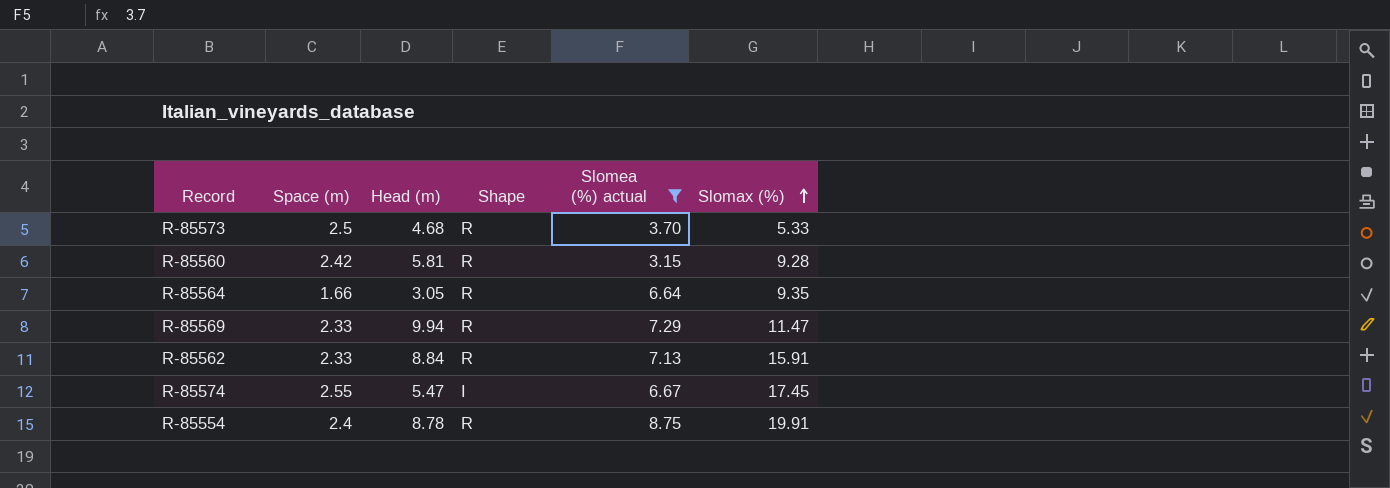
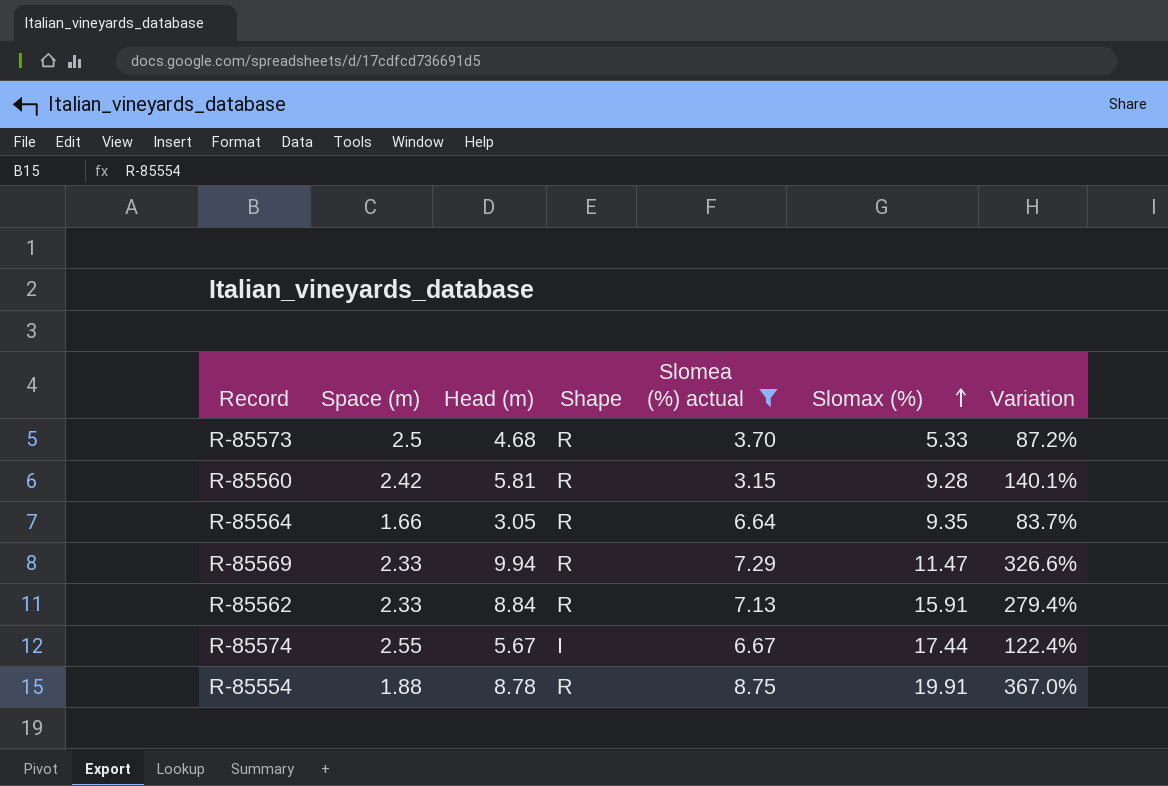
column Variation | formula: none -> ([Head (m)] - [Space (m)]) / [Space (m)]
R-85574 | Head (m): 5.47 -> 5.67
R-85574 | Slomax (%): 17.45 -> 17.44
R-85554 | Space (m): 2.4 -> 1.88

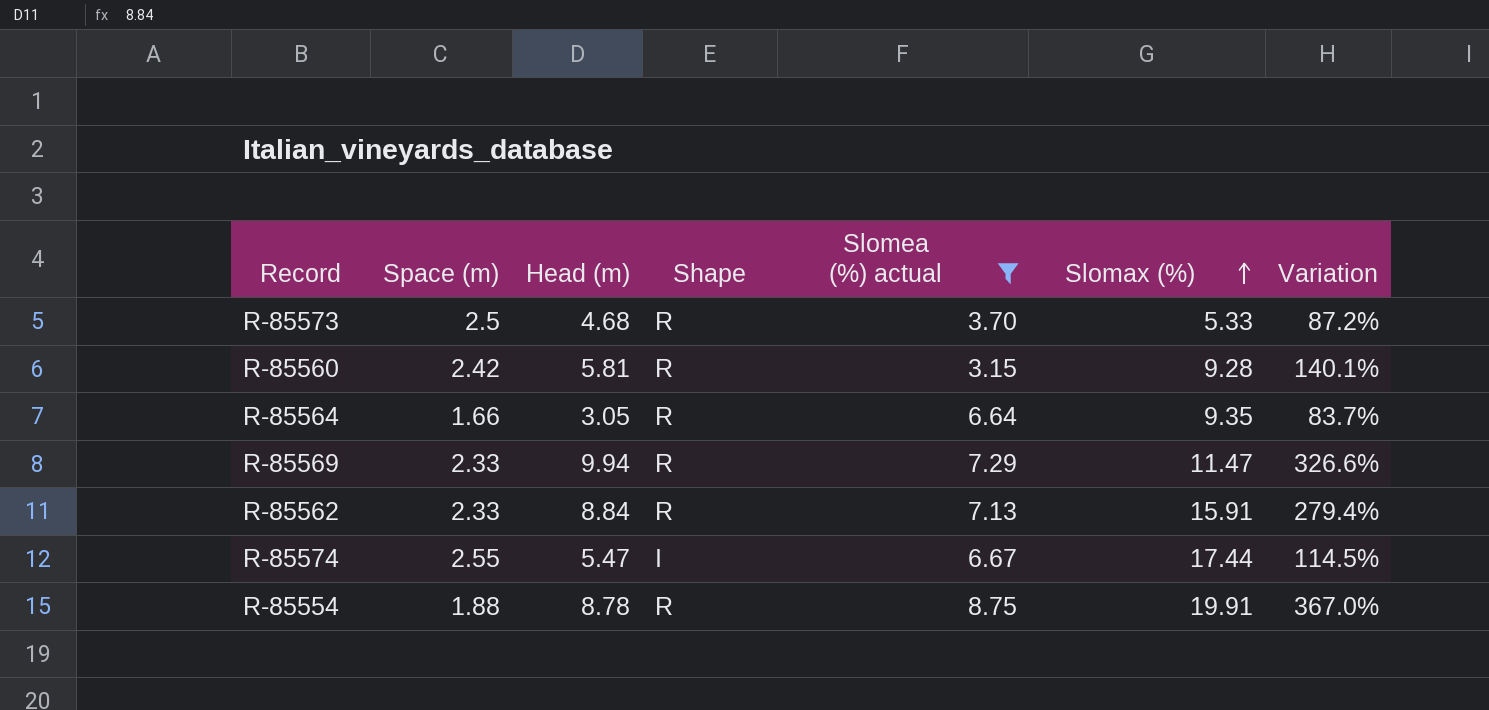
R-85574 | Head (m): 5.67 -> 5.47
R-85574 | Variation: 122.4% -> 114.5%

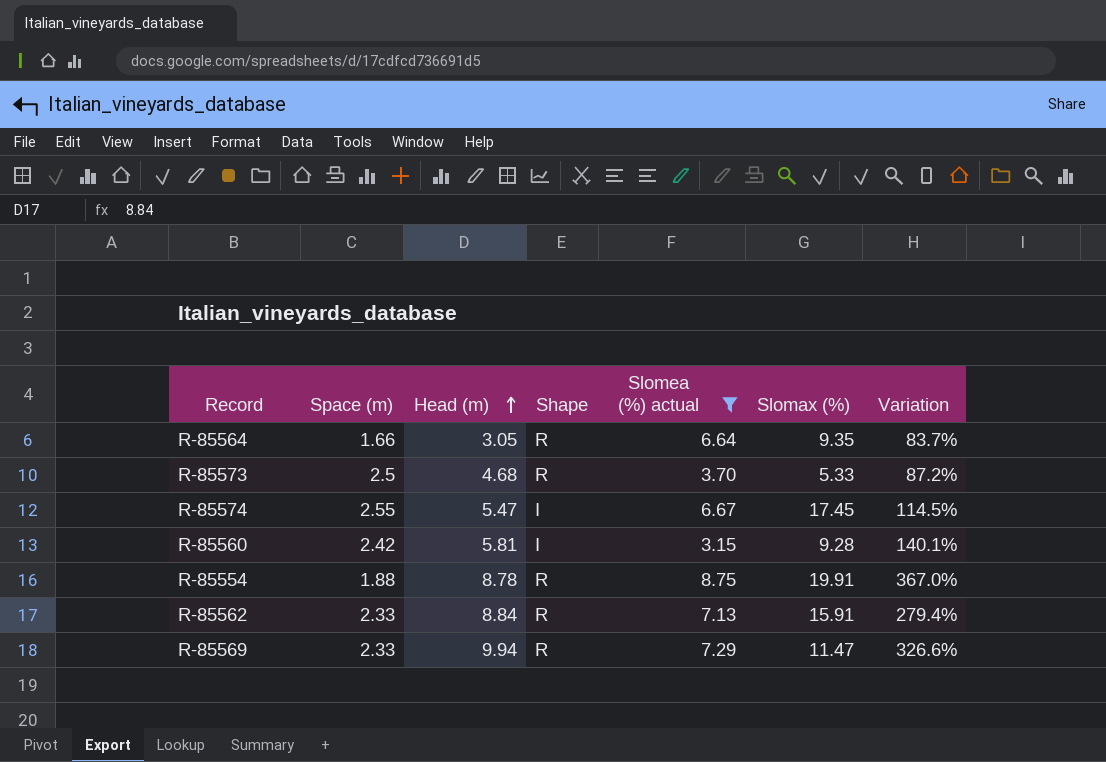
row order: Slomax (%) ascending -> Head (m) ascending
R-85574 | Slomax (%): 17.44 -> 17.45
R-85560 | Shape: R -> I

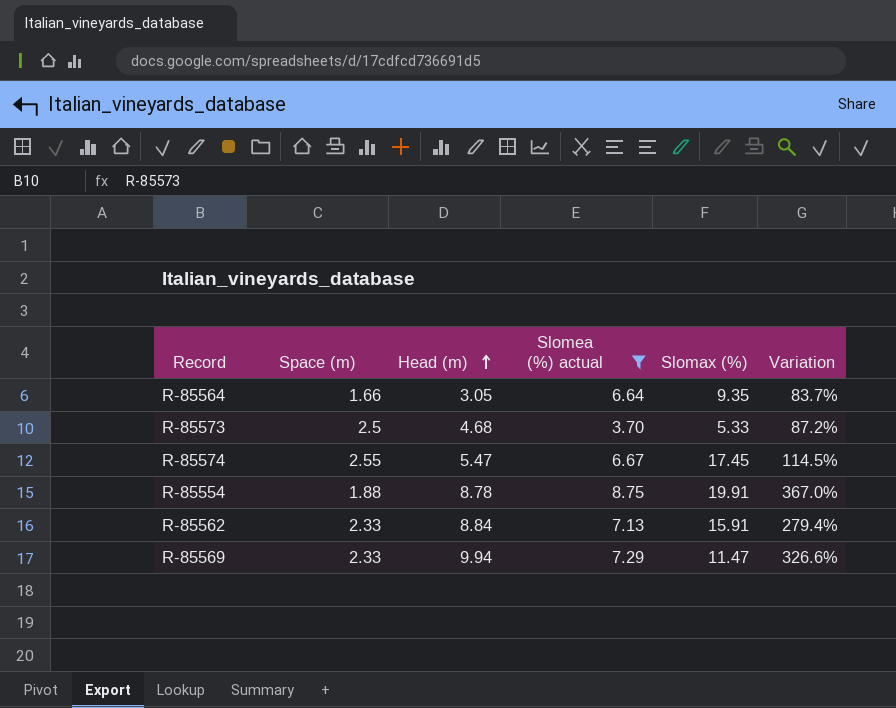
column Shape | position: 4 -> none
row R-85560: 2.42 | 5.81 | I | 3.15 | 9.28 | 140.1% -> none

